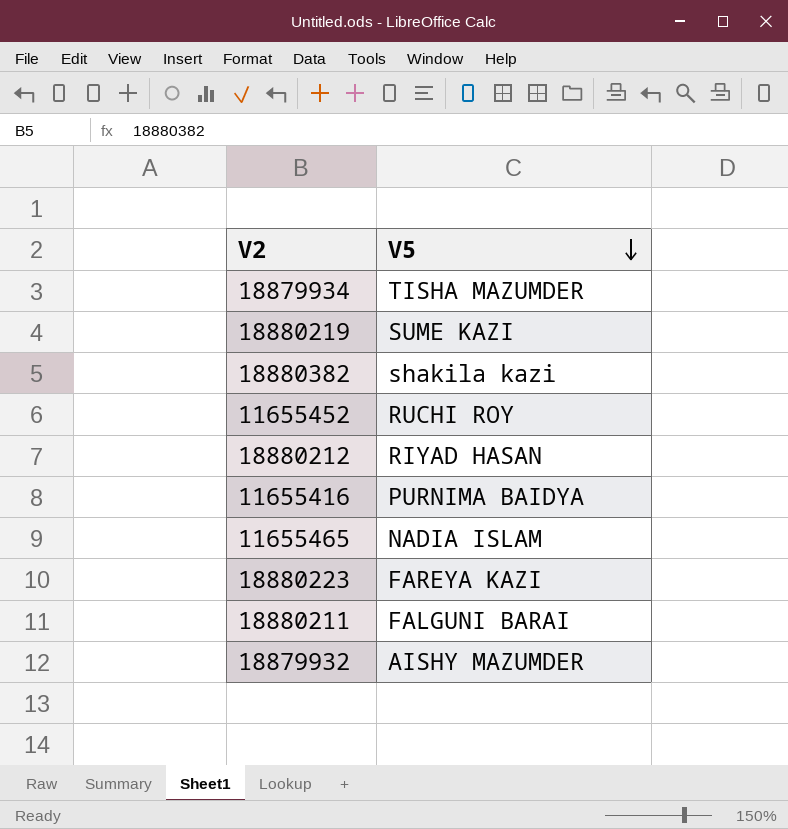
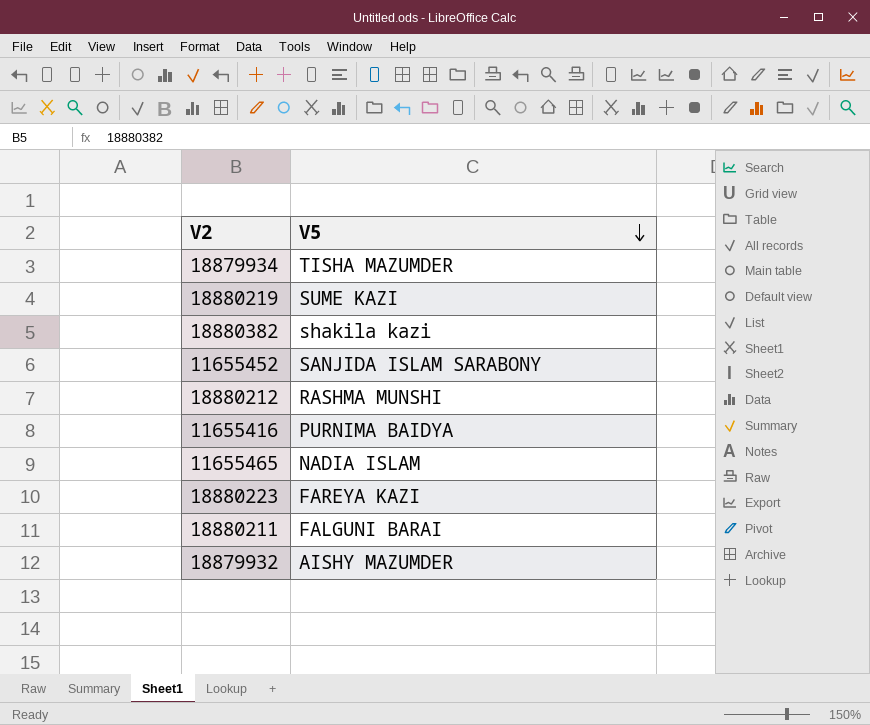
11655452 | V5: RUCHI ROY -> SANJIDA ISLAM SARABONY
18880212 | V5: RIYAD HASAN -> RASHMA MUNSHI

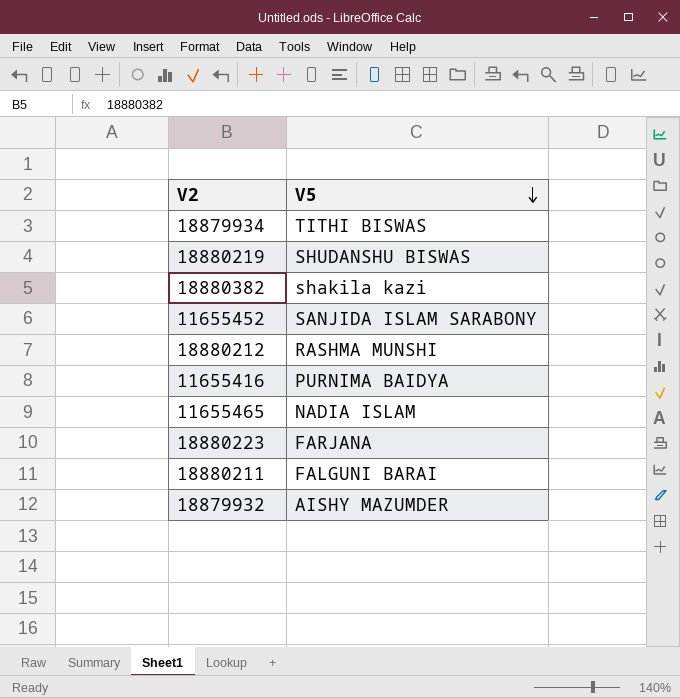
18879934 | V5: TISHA MAZUMDER -> TITHI BISWAS
18880219 | V5: SUME KAZI -> SHUDANSHU BISWAS
18880223 | V5: FAREYA KAZI -> FARJANA

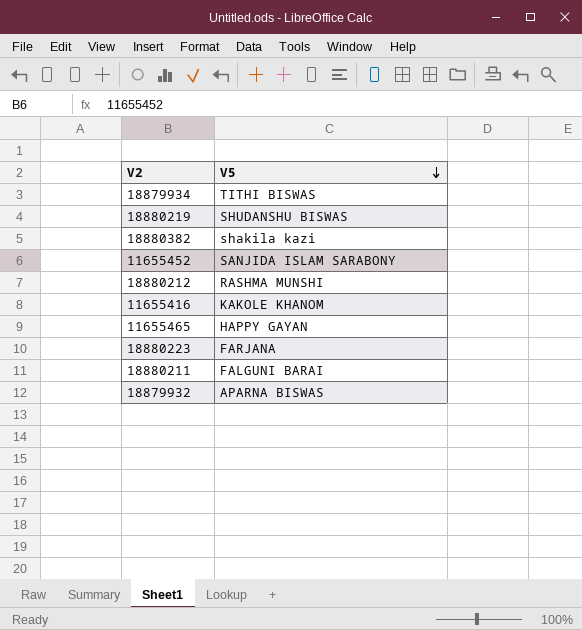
11655416 | V5: PURNIMA BAIDYA -> KAKOLE KHANOM
11655465 | V5: NADIA ISLAM -> HAPPY GAYAN
18879932 | V5: AISHY MAZUMDER -> APARNA BISWAS

